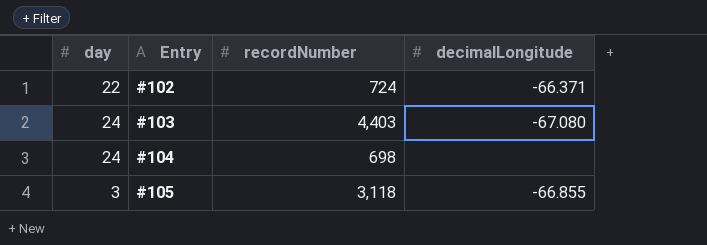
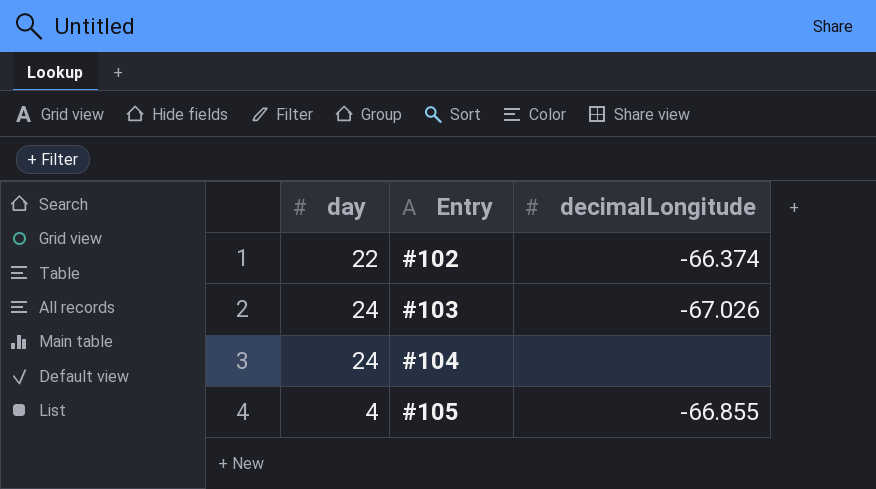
column recordNumber | position: 3 -> none
#102 | decimalLongitude: -66.371 -> -66.374
#103 | decimalLongitude: -67.080 -> -67.026
#105 | day: 3 -> 4

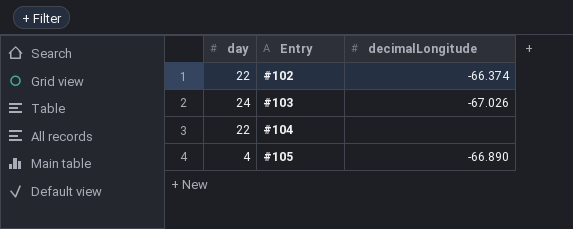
#104 | day: 24 -> 22
#105 | decimalLongitude: -66.855 -> -66.890

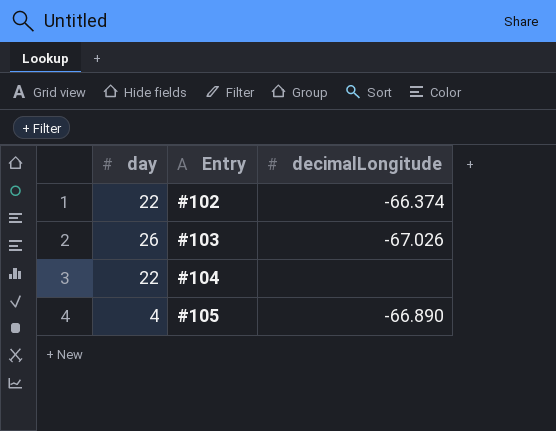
#103 | day: 24 -> 26

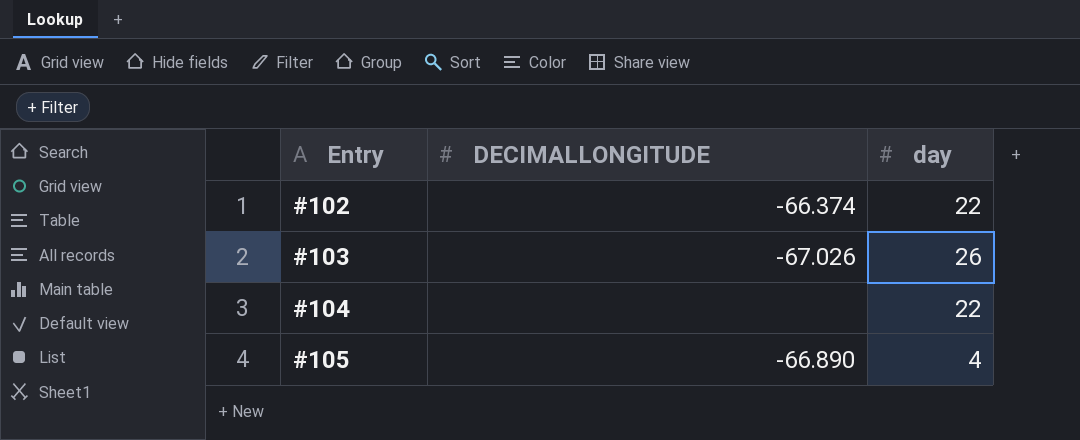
column name: decimalLongitude -> DECIMALLONGITUDE
column day | position: 1 -> 3

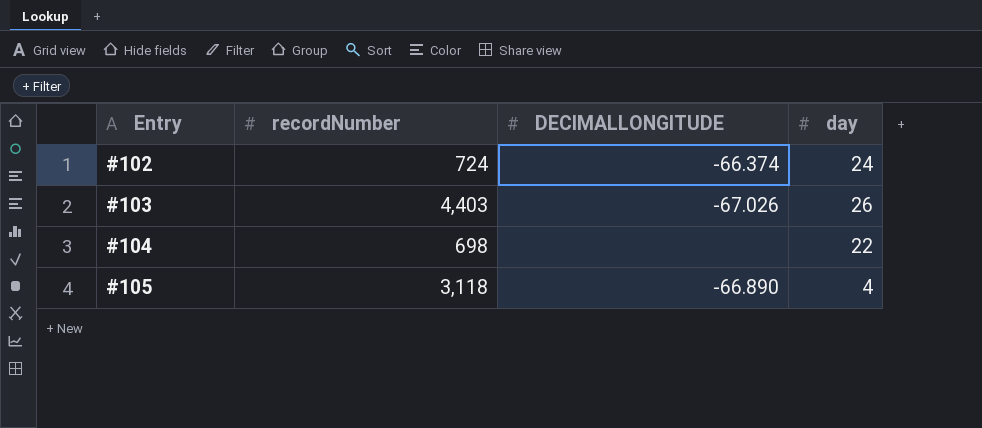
column recordNumber | position: none -> 2
#102 | day: 22 -> 24

